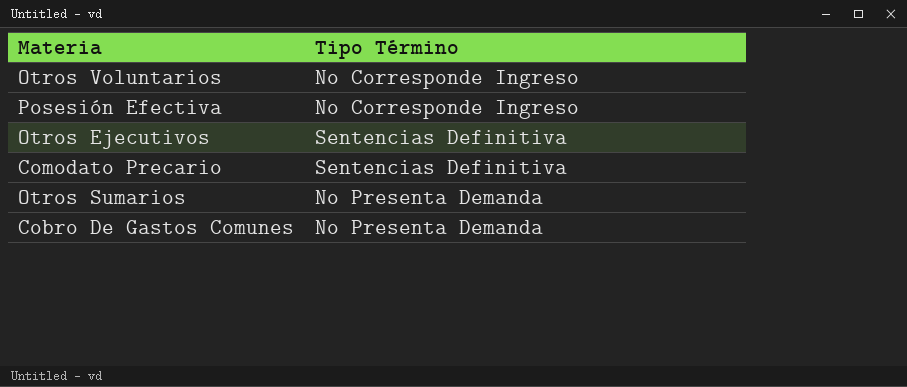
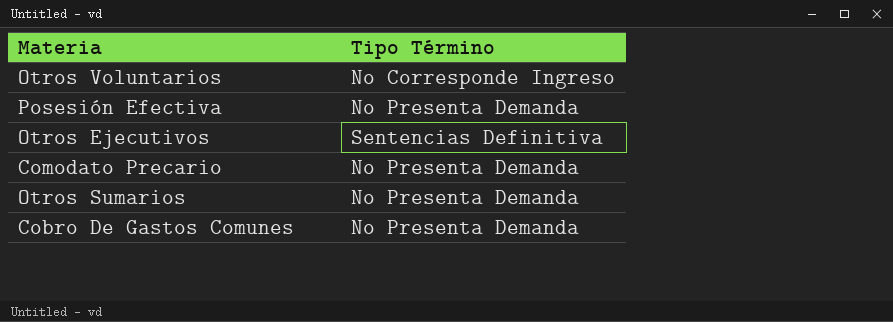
Posesión Efectiva | Tipo Término: No Corresponde Ingreso -> No Presenta Demanda
Comodato Precario | Tipo Término: Sentencias Definitiva -> No Presenta Demanda

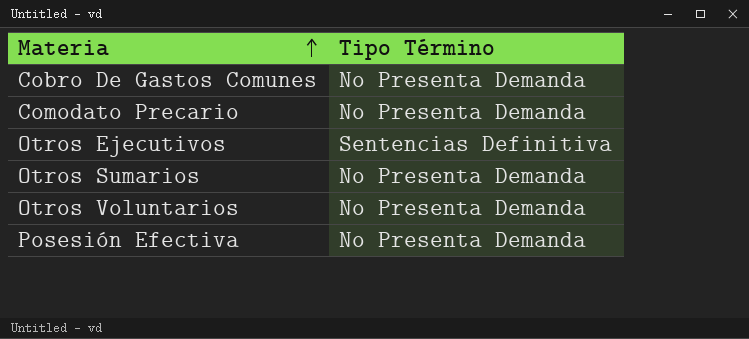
row order: none -> Materia ascending
Otros Voluntarios | Tipo Término: No Corresponde Ingreso -> No Presenta Demanda

